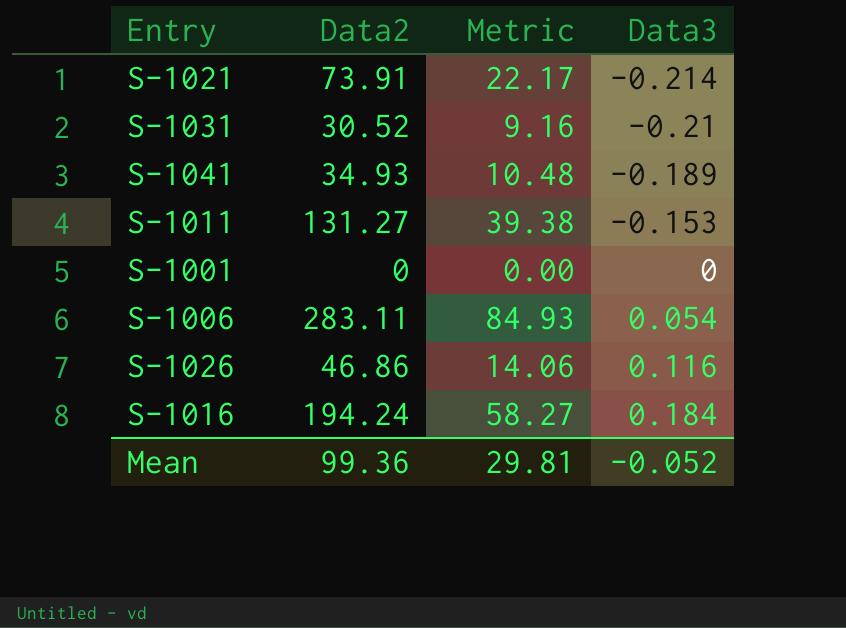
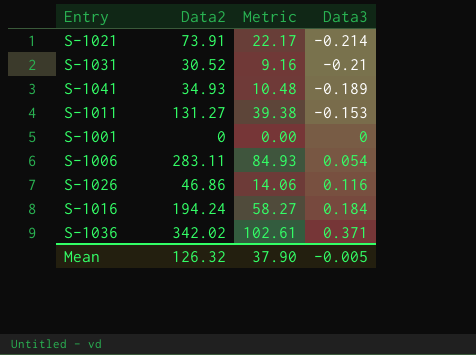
row S-1036: none -> 342.02 | 102.61 | 0.371
Mean | Data2: 99.36 -> 126.32
Mean | Metric: 29.81 -> 37.90
Mean | Data3: -0.052 -> -0.005

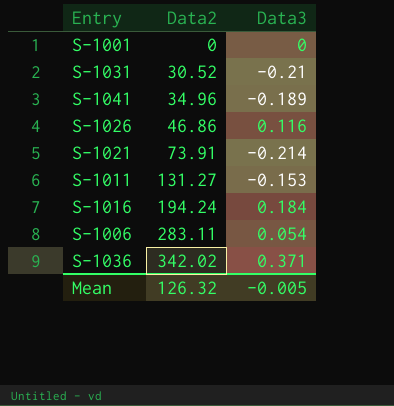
row order: Data3 ascending -> Data2 ascending
column Metric | formula: [Data2] * 0.3 -> none
S-1041 | Data2: 34.93 -> 34.96

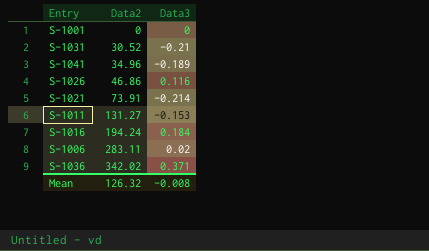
S-1006 | Data3: 0.054 -> 0.02
Mean | Data3: -0.005 -> -0.008

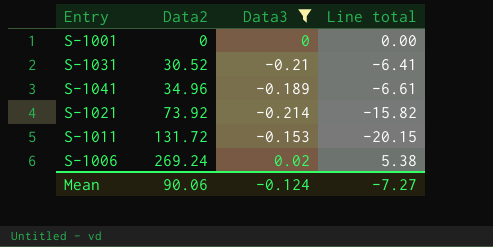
filter: none -> Data3 <= 0.02
column Line total | formula: none -> [Data2] * [Data3]
S-1021 | Data2: 73.91 -> 73.92
S-1011 | Data2: 131.27 -> 131.72
S-1006 | Data2: 283.11 -> 269.24
Mean | Data2: 126.32 -> 90.06
Mean | Data3: -0.008 -> -0.124

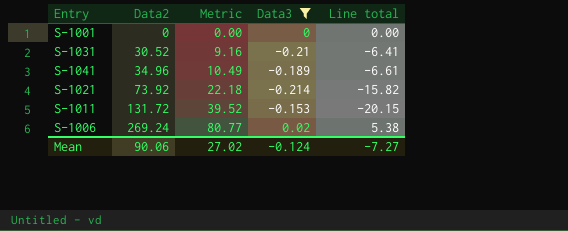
column Metric | formula: none -> [Data2] * 0.3

